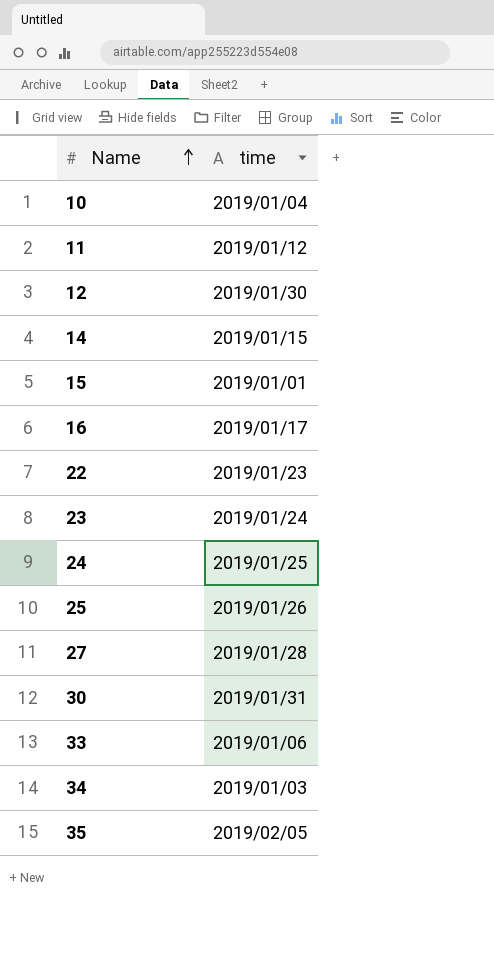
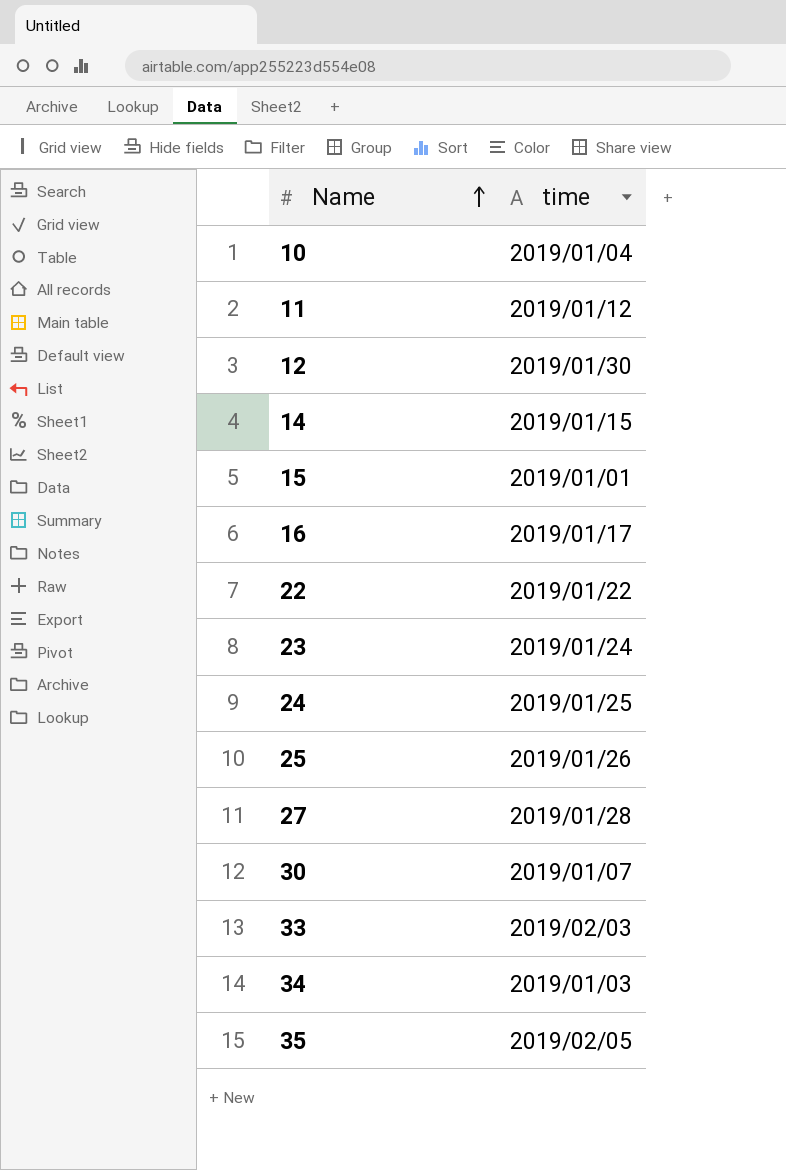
22 | time: 2019/01/23 -> 2019/01/22
30 | time: 2019/01/31 -> 2019/01/07
33 | time: 2019/01/06 -> 2019/02/03

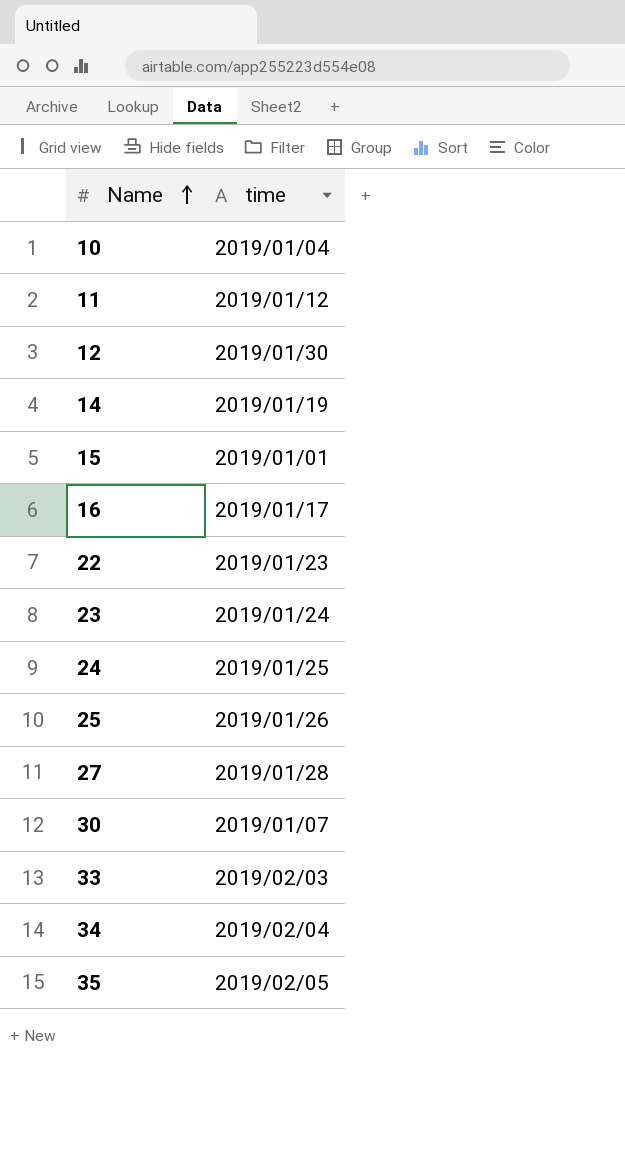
14 | time: 2019/01/15 -> 2019/01/19
22 | time: 2019/01/22 -> 2019/01/23
34 | time: 2019/01/03 -> 2019/02/04

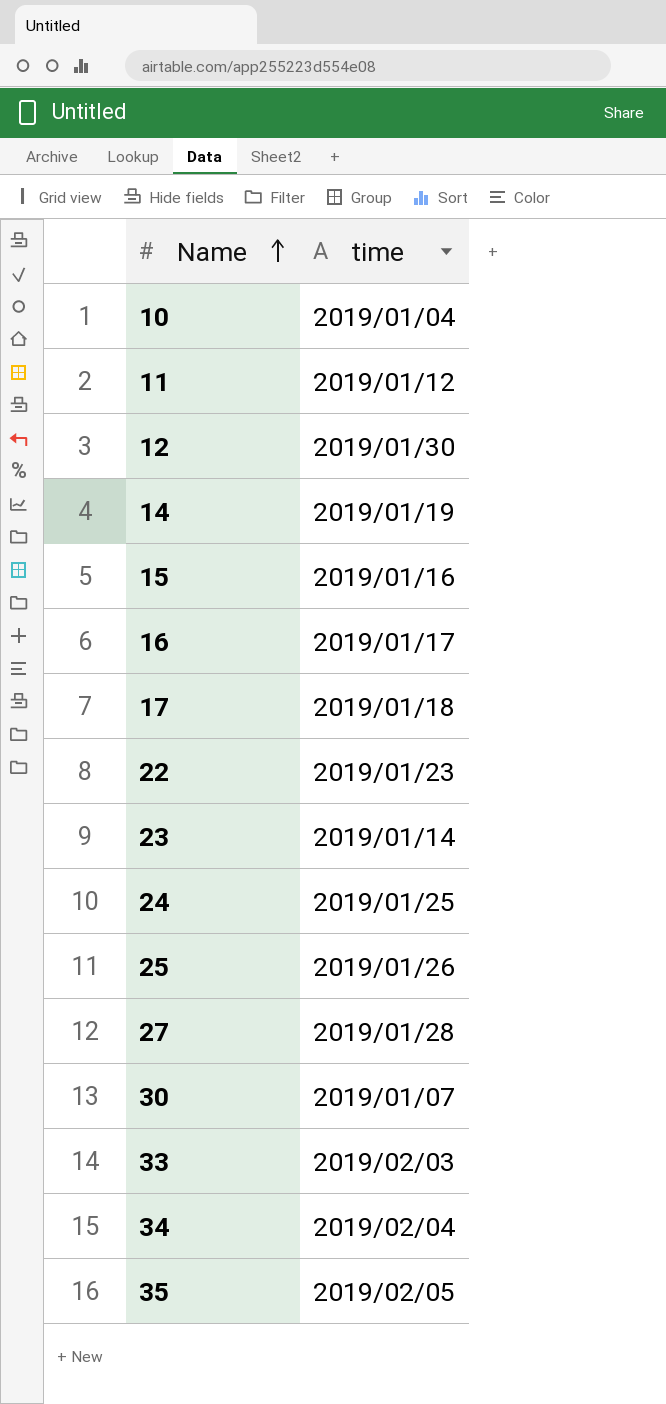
15 | time: 2019/01/01 -> 2019/01/16
row 17: none -> 2019/01/18
23 | time: 2019/01/24 -> 2019/01/14

